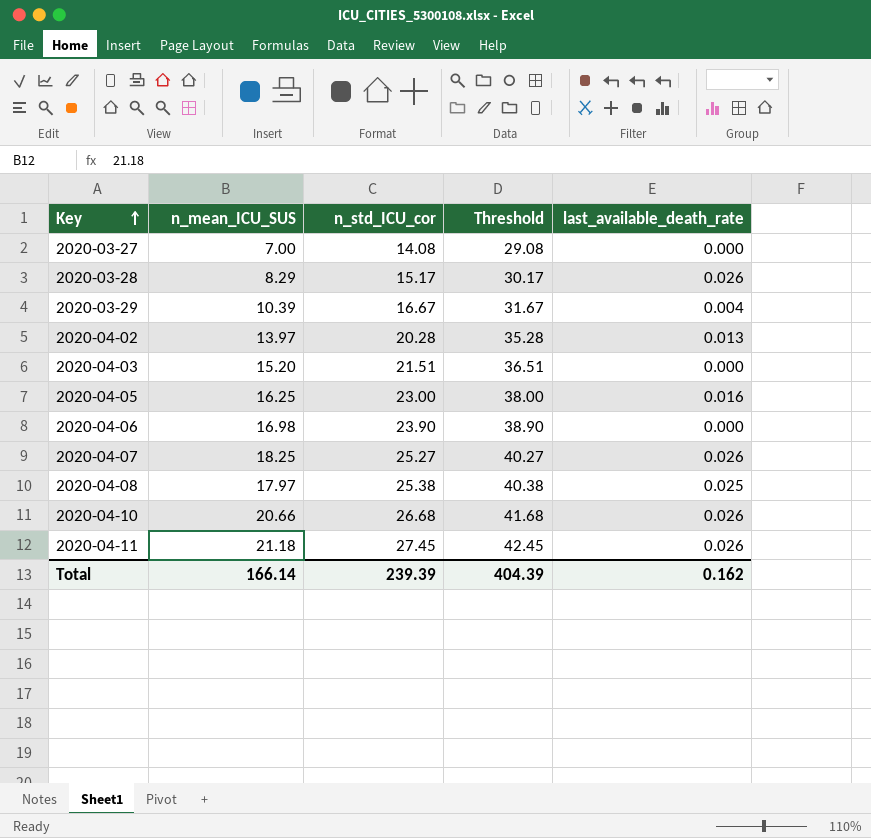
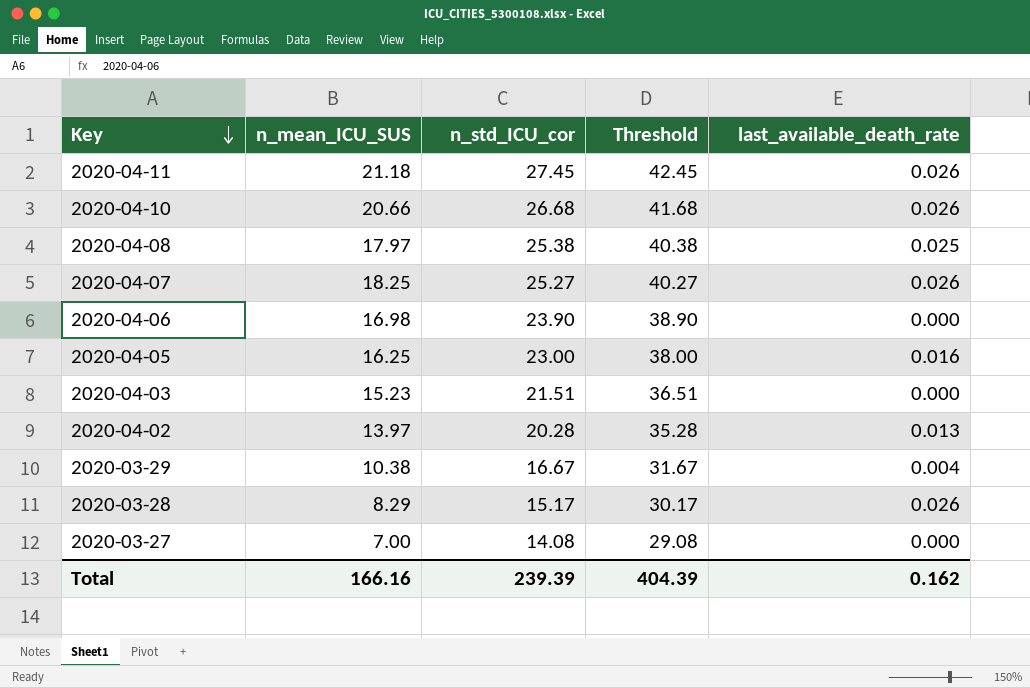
row order: Key ascending -> Key descending
2020-04-03 | n_mean_ICU_SUS: 15.20 -> 15.23
2020-03-29 | n_mean_ICU_SUS: 10.39 -> 10.38
Total | n_mean_ICU_SUS: 166.14 -> 166.16

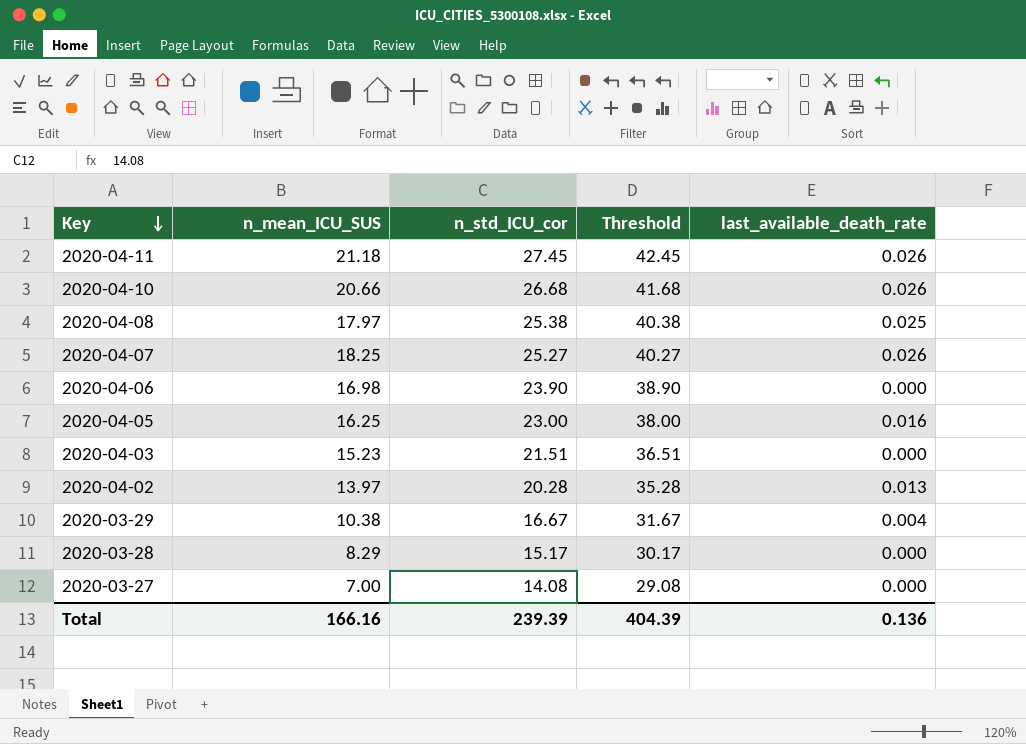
2020-03-28 | last_available_death_rate: 0.026 -> 0.000
Total | last_available_death_rate: 0.162 -> 0.136

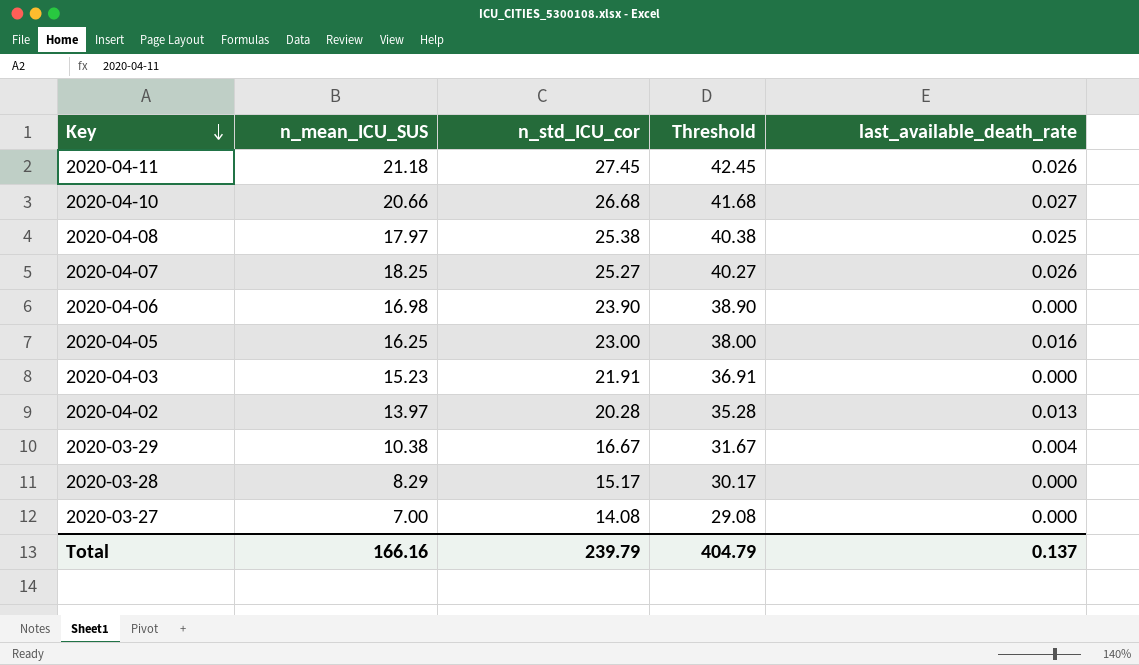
2020-04-10 | last_available_death_rate: 0.026 -> 0.027
2020-04-03 | n_std_ICU_cor: 21.51 -> 21.91
2020-04-03 | Threshold: 36.51 -> 36.91
Total | n_std_ICU_cor: 239.39 -> 239.79
Total | Threshold: 404.39 -> 404.79
Total | last_available_death_rate: 0.136 -> 0.137

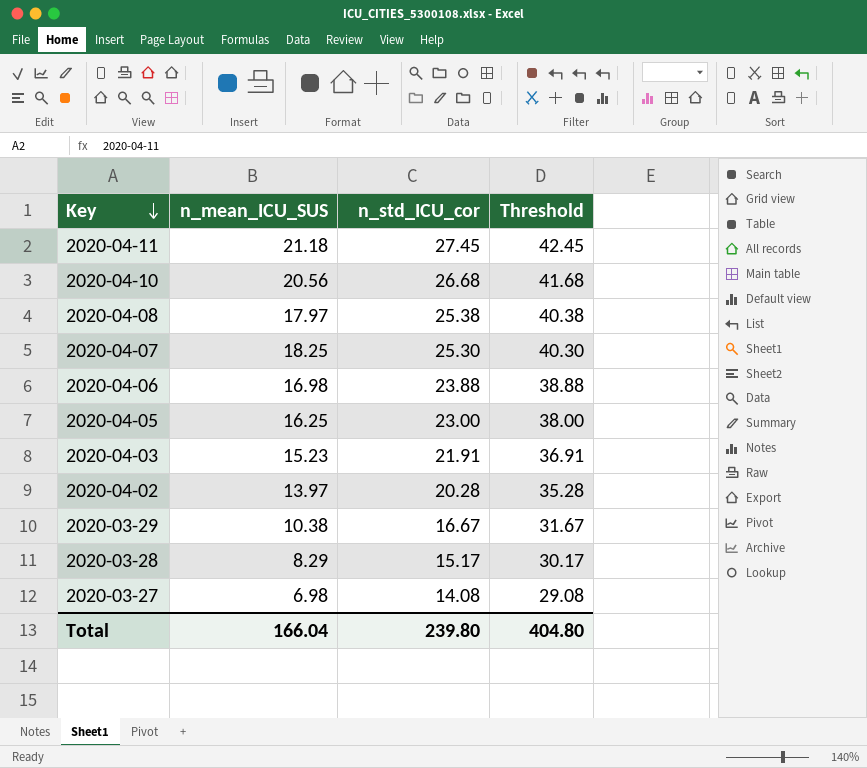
column last_available_death_rate | position: 5 -> none
2020-04-10 | n_mean_ICU_SUS: 20.66 -> 20.56
2020-04-07 | n_std_ICU_cor: 25.27 -> 25.30
2020-04-07 | Threshold: 40.27 -> 40.30
2020-04-06 | n_std_ICU_cor: 23.90 -> 23.88
2020-04-06 | Threshold: 38.90 -> 38.88
2020-03-27 | n_mean_ICU_SUS: 7.00 -> 6.98
Total | n_mean_ICU_SUS: 166.16 -> 166.04
Total | n_std_ICU_cor: 239.79 -> 239.80
Total | Threshold: 404.79 -> 404.80

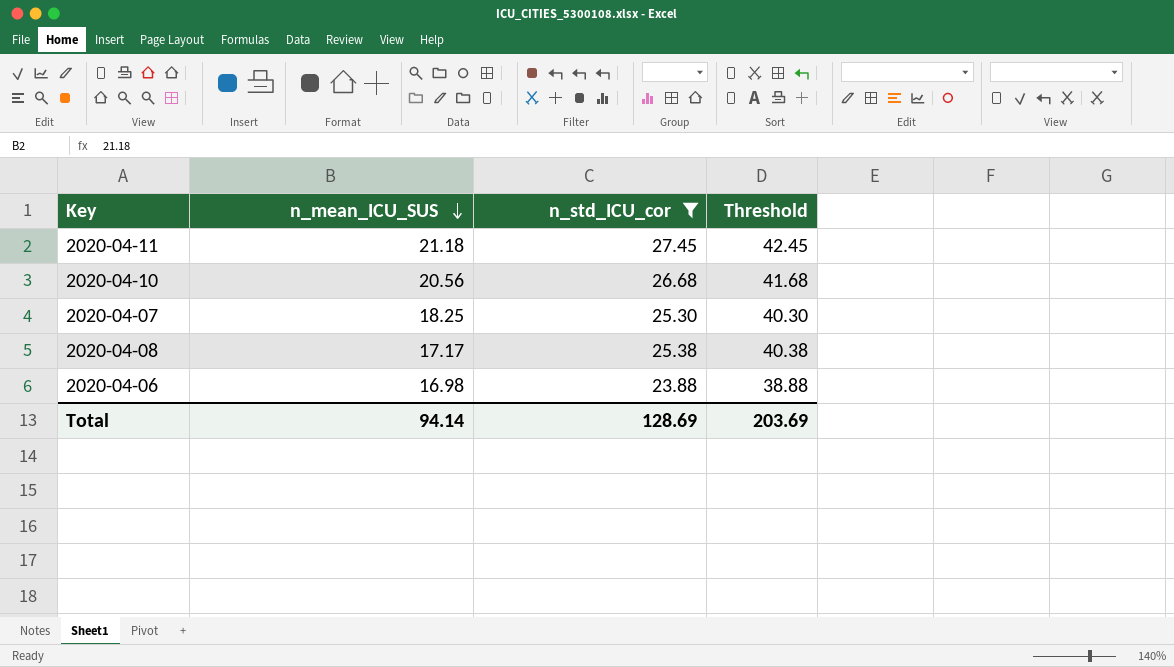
filter: none -> n_std_ICU_cor >= 23.88
row order: Key descending -> n_mean_ICU_SUS descending
2020-04-08 | n_mean_ICU_SUS: 17.97 -> 17.17
Total | n_mean_ICU_SUS: 166.04 -> 94.14
Total | n_std_ICU_cor: 239.80 -> 128.69
Total | Threshold: 404.80 -> 203.69

